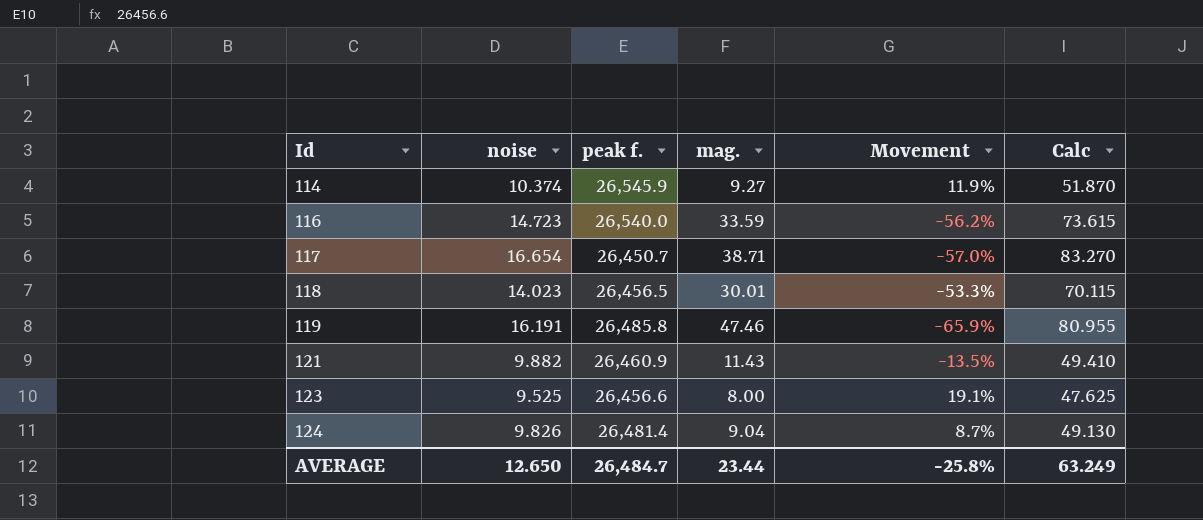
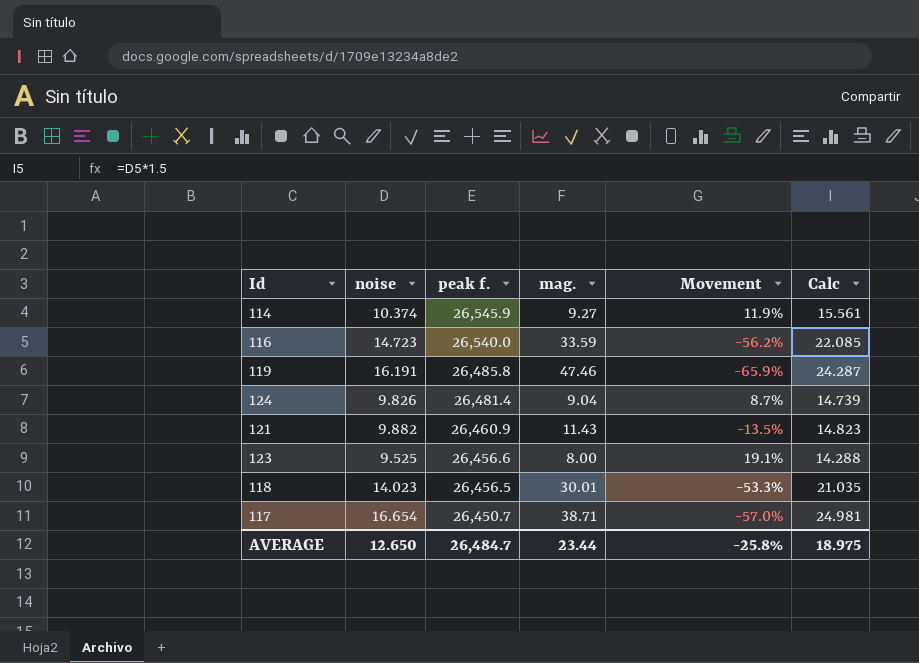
row order: Id ascending -> peak f. descending
column Calc | formula: [noise] * 5 -> [noise] * 1.5
AVERAGE | Calc: 63.249 -> 18.975

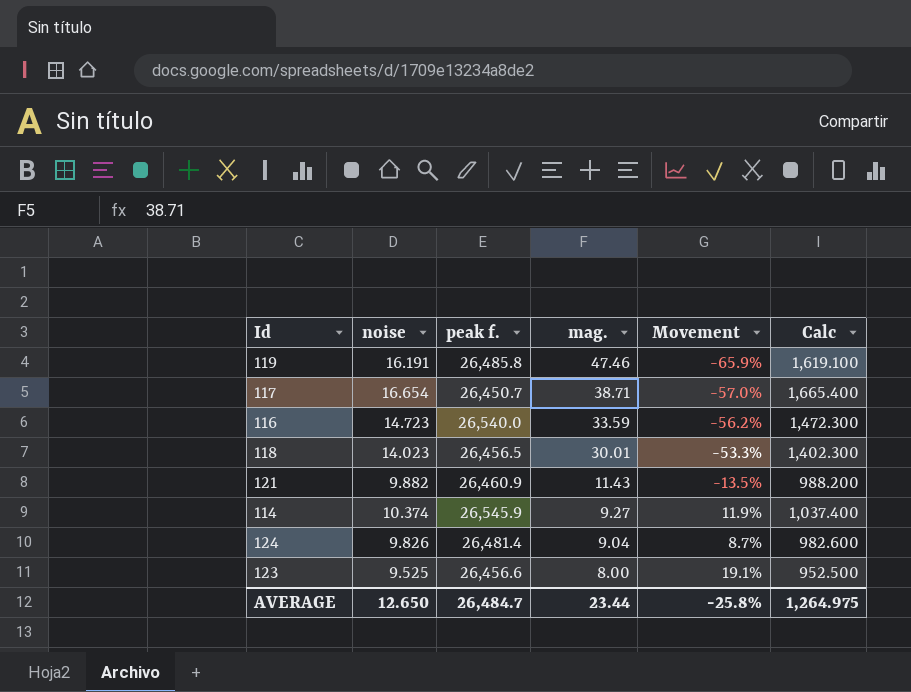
row order: peak f. descending -> mag. descending
column Calc | formula: [noise] * 1.5 -> [noise] * 100
AVERAGE | Calc: 18.975 -> 1,264.975

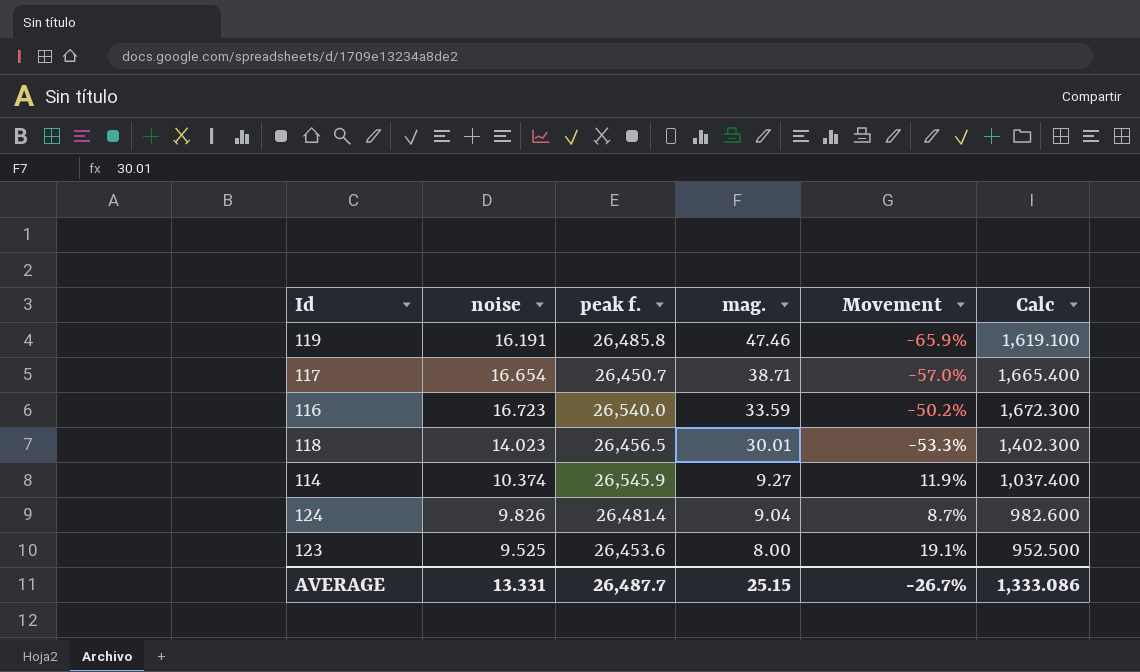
row 121: 9.882 | 26,460.9 | 11.43 | -13.5% | 988.200 -> none
116 | noise: 14.723 -> 16.723
116 | Movement: -56.2% -> -50.2%
116 | Calc: 1,472.300 -> 1,672.300
123 | peak f.: 26,456.6 -> 26,453.6
AVERAGE | noise: 12.650 -> 13.331
AVERAGE | peak f.: 26,484.7 -> 26,487.7
AVERAGE | mag.: 23.44 -> 25.15
AVERAGE | Movement: -25.8% -> -26.7%
AVERAGE | Calc: 1,264.975 -> 1,333.086

